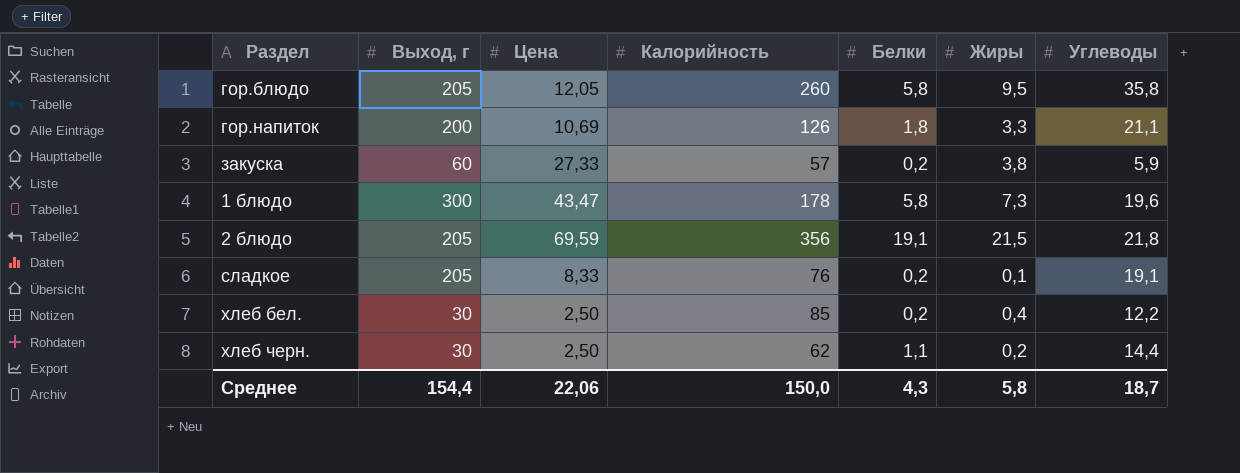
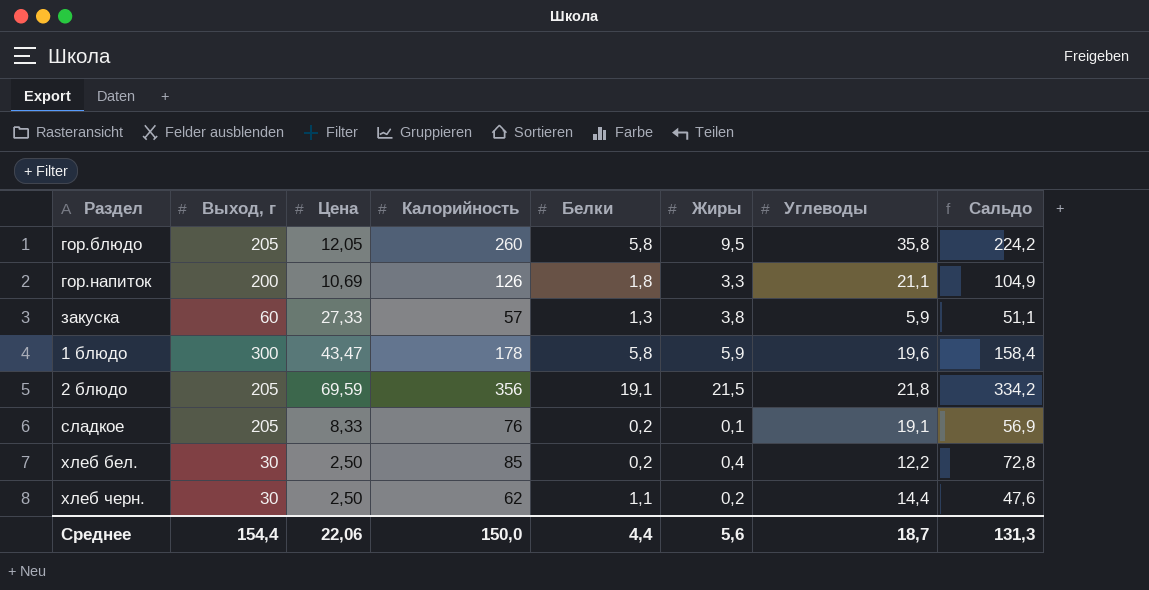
column Сальдо | formula: none -> [Калорийность] - [Углеводы]
закуска | Белки: 0,2 -> 1,3
1 блюдо | Жиры: 7,3 -> 5,9
Среднее | Белки: 4,3 -> 4,4
Среднее | Жиры: 5,8 -> 5,6

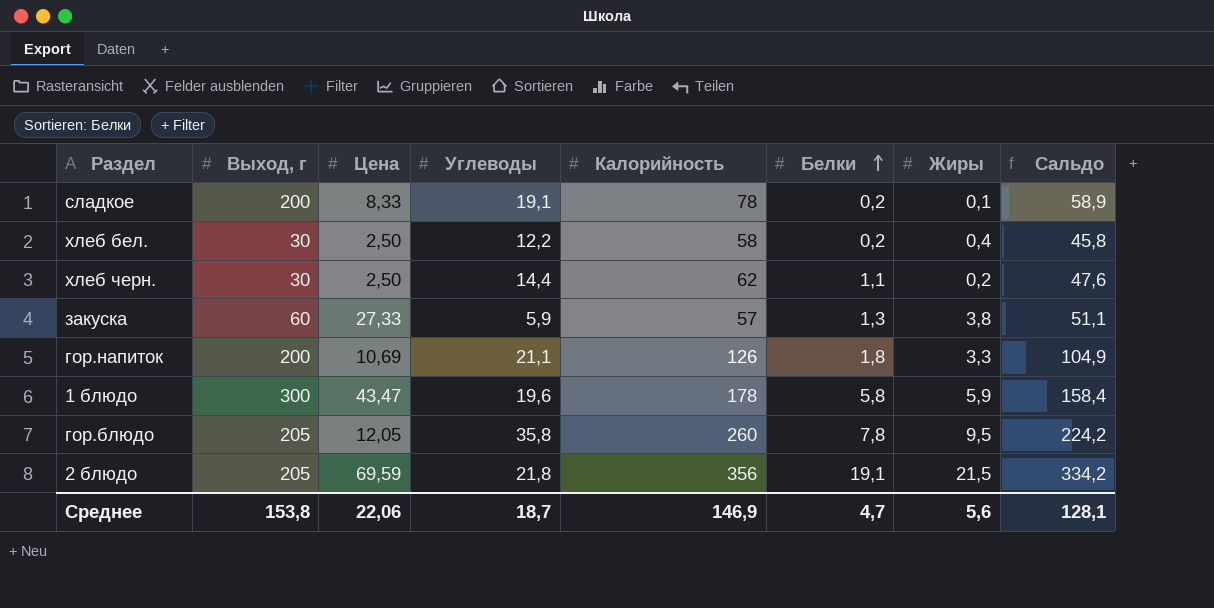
row order: none -> Белки ascending
column Углеводы | position: 7 -> 4
сладкое | Выход, г: 205 -> 200
сладкое | Калорийность: 76 -> 78
сладкое | Сальдо: 56,9 -> 58,9
хлеб бел. | Калорийность: 85 -> 58
хлеб бел. | Сальдо: 72,8 -> 45,8
гор.блюдо | Белки: 5,8 -> 7,8
Среднее | Выход, г: 154,4 -> 153,8
Среднее | Калорийность: 150,0 -> 146,9
Среднее | Белки: 4,4 -> 4,7
Среднее | Сальдо: 131,3 -> 128,1

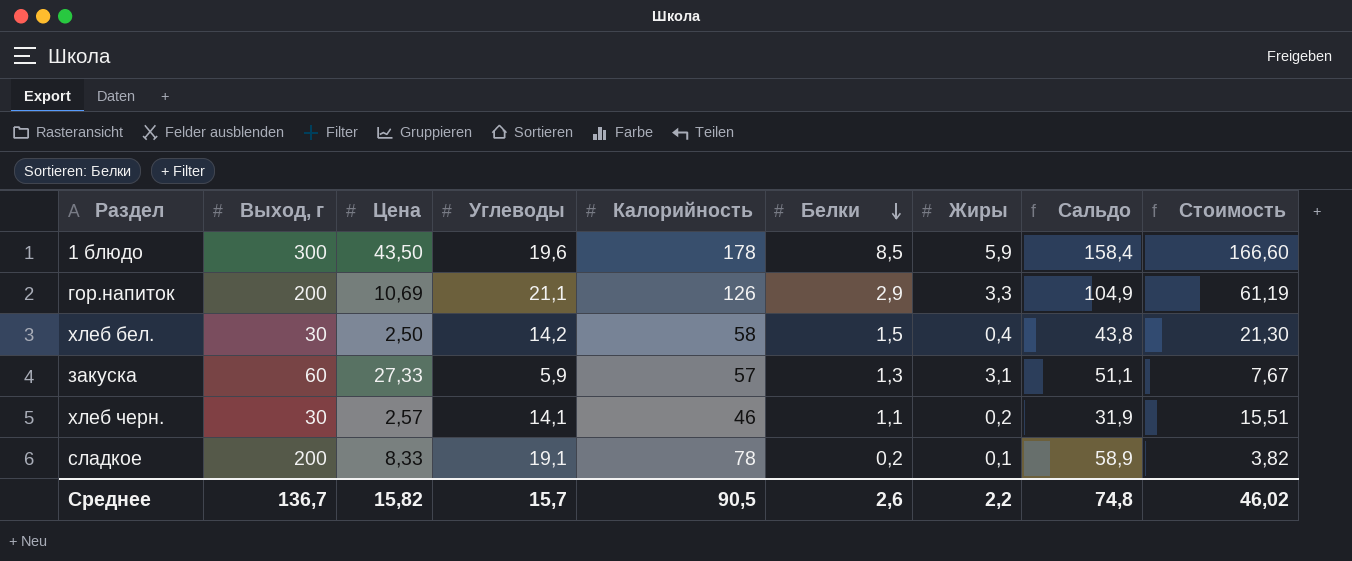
row order: Белки ascending -> Белки descending
column Стоимость | formula: none -> [Углеводы] * [Белки]
row гор.блюдо: 205 | 12,05 | 35,8 | 260 | 7,8 | 9,5 | 224,2 -> none
row 2 блюдо: 205 | 69,59 | 21,8 | 356 | 19,1 | 21,5 | 334,2 -> none
1 блюдо | Цена: 43,47 -> 43,50
1 блюдо | Белки: 5,8 -> 8,5
гор.напиток | Белки: 1,8 -> 2,9
хлеб бел. | Углеводы: 12,2 -> 14,2
хлеб бел. | Белки: 0,2 -> 1,5
хлеб бел. | Сальдо: 45,8 -> 43,8
закуска | Жиры: 3,8 -> 3,1
хлеб черн. | Цена: 2,50 -> 2,57
хлеб черн. | Углеводы: 14,4 -> 14,1
хлеб черн. | Калорийность: 62 -> 46
хлеб черн. | Сальдо: 47,6 -> 31,9
Среднее | Выход, г: 153,8 -> 136,7
Среднее | Цена: 22,06 -> 15,82
Среднее | Углеводы: 18,7 -> 15,7
Среднее | Калорийность: 146,9 -> 90,5
Среднее | Белки: 4,7 -> 2,6
Среднее | Жиры: 5,6 -> 2,2
Среднее | Сальдо: 128,1 -> 74,8

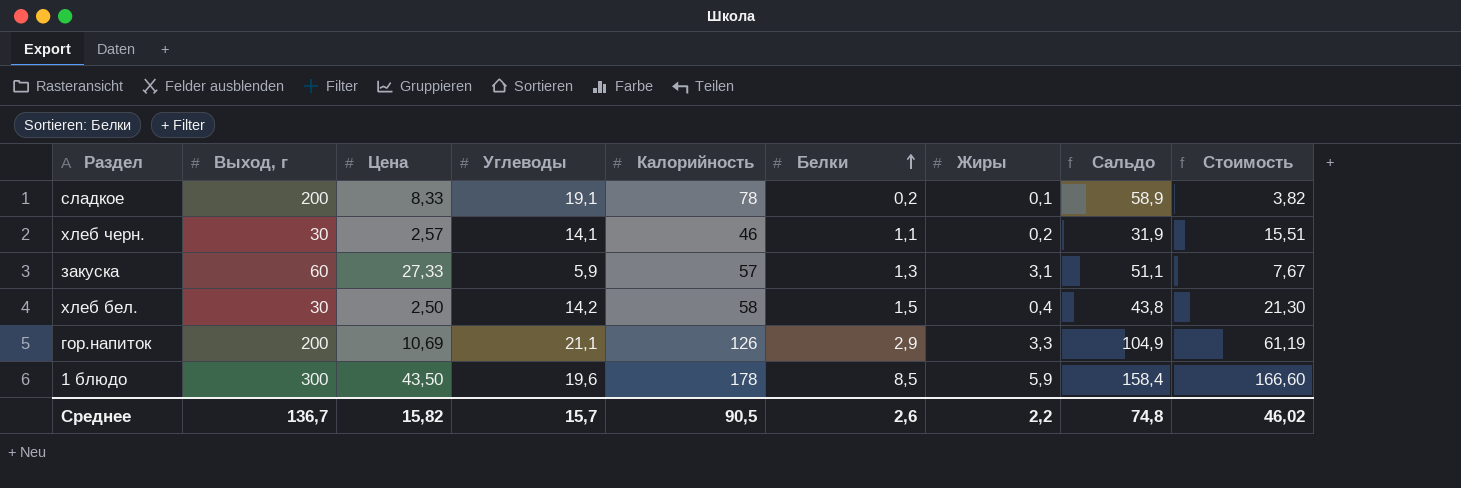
row order: Белки descending -> Белки ascending

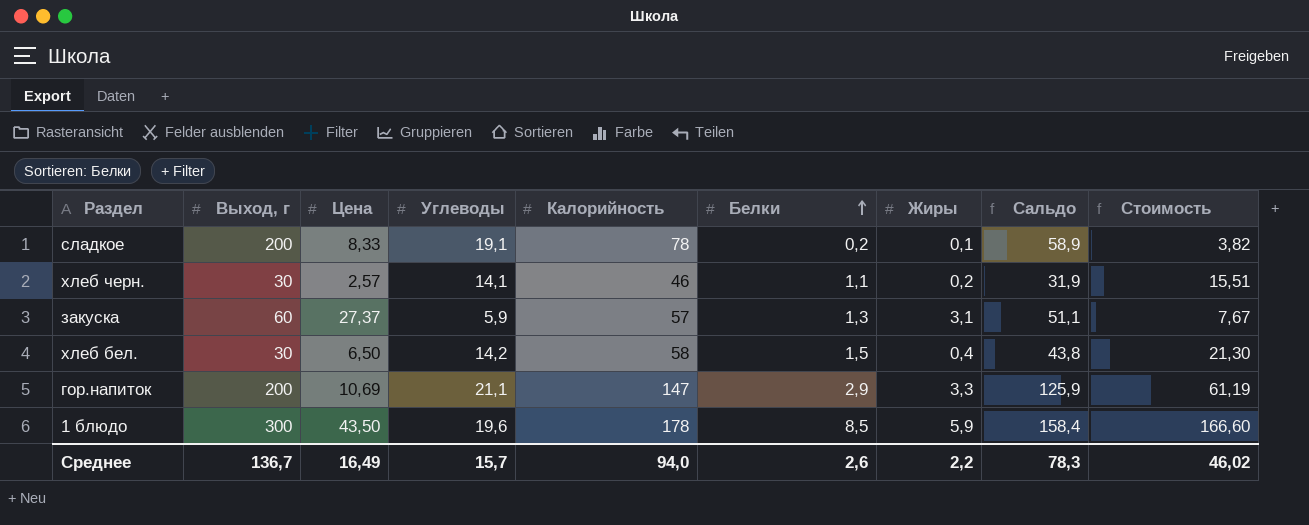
закуска | Цена: 27,33 -> 27,37
хлеб бел. | Цена: 2,50 -> 6,50
гор.напиток | Калорийность: 126 -> 147
гор.напиток | Сальдо: 104,9 -> 125,9
Среднее | Цена: 15,82 -> 16,49
Среднее | Калорийность: 90,5 -> 94,0
Среднее | Сальдо: 74,8 -> 78,3

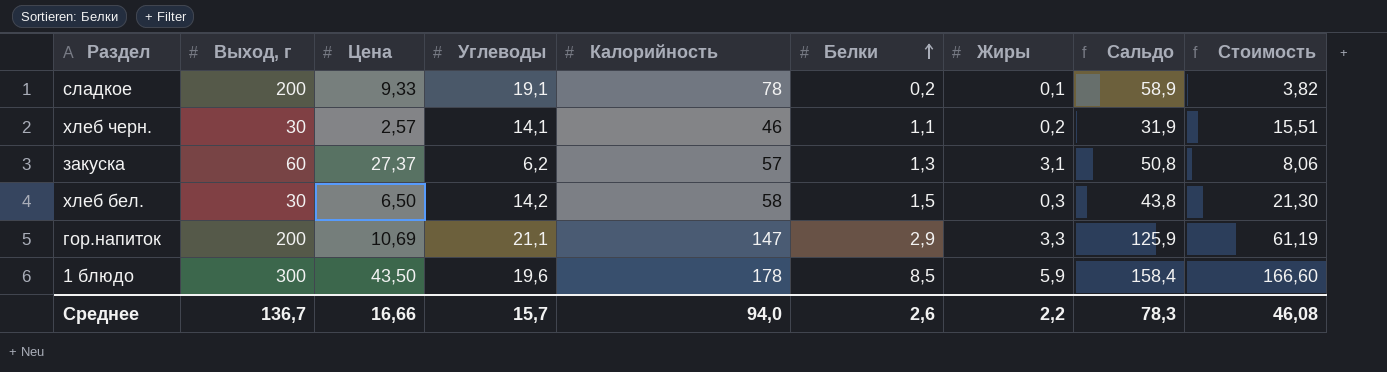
сладкое | Цена: 8,33 -> 9,33
закуска | Углеводы: 5,9 -> 6,2
закуска | Сальдо: 51,1 -> 50,8
закуска | Стоимость: 7,67 -> 8,06
хлеб бел. | Жиры: 0,4 -> 0,3
Среднее | Цена: 16,49 -> 16,66
Среднее | Стоимость: 46,02 -> 46,08

